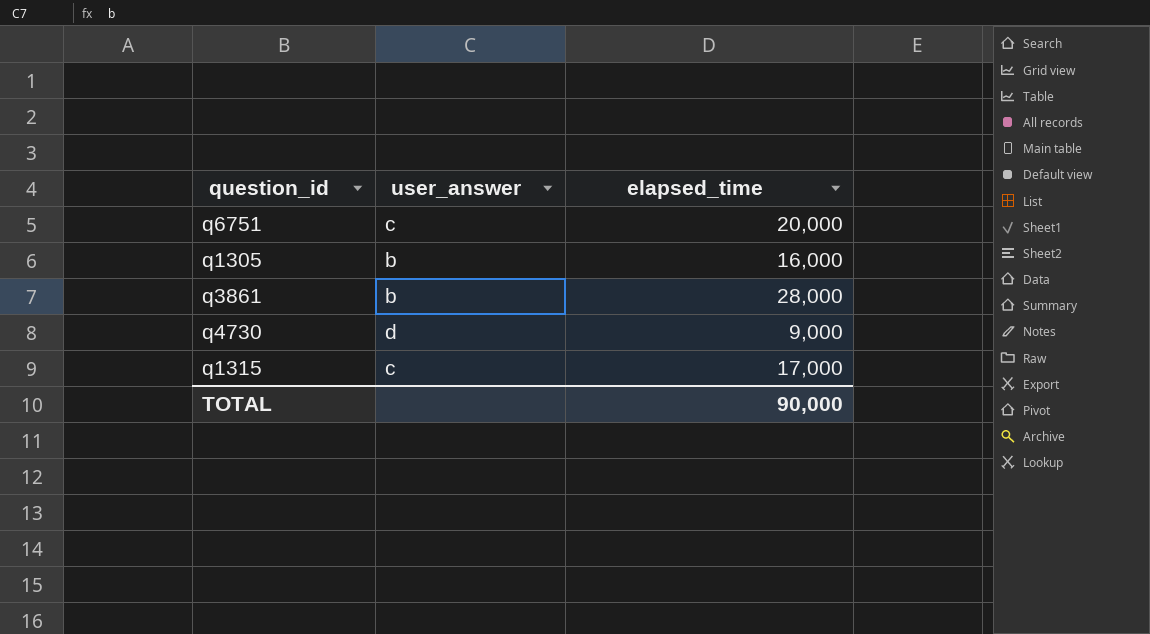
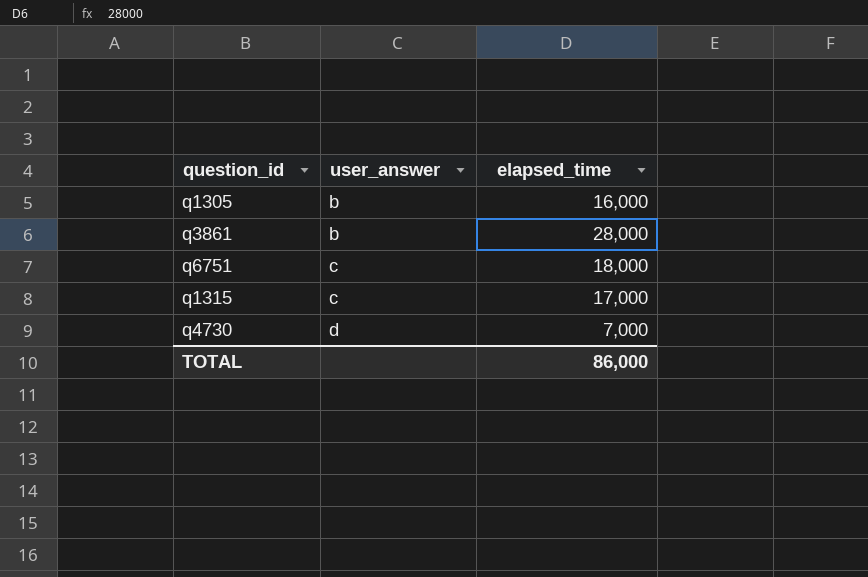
row order: none -> user_answer ascending
q6751 | elapsed_time: 20,000 -> 18,000
q4730 | elapsed_time: 9,000 -> 7,000
TOTAL | elapsed_time: 90,000 -> 86,000

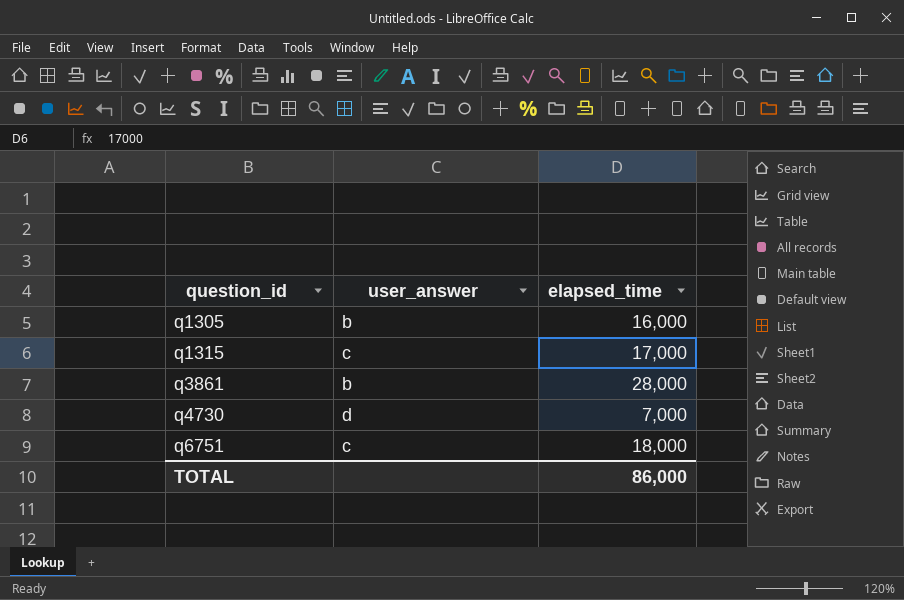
row order: user_answer ascending -> question_id ascending

